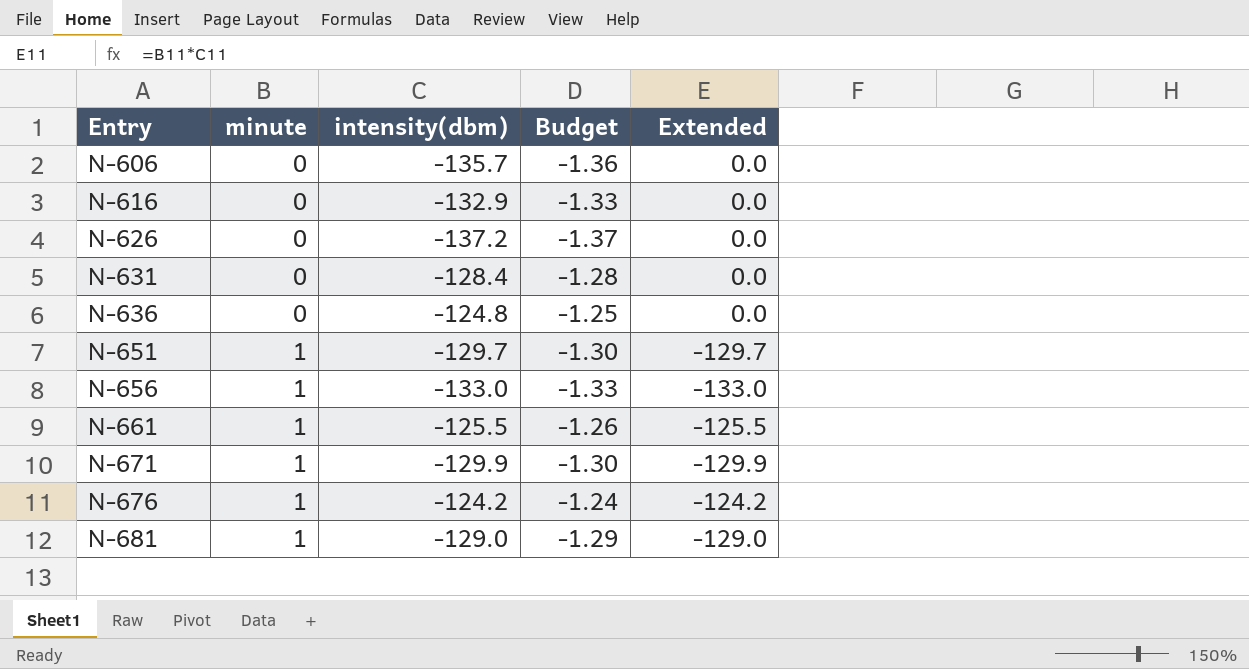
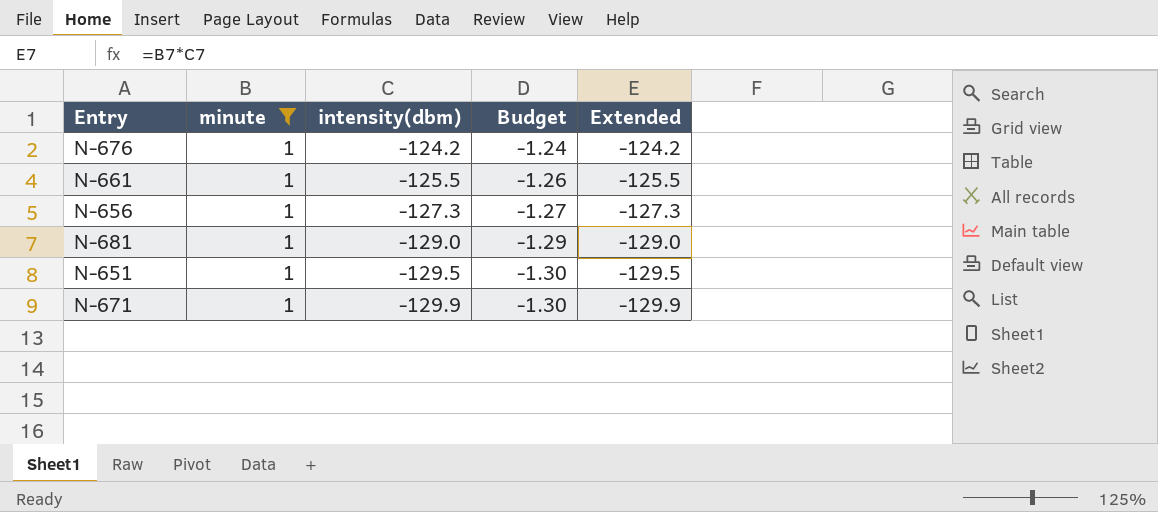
filter: none -> minute = 1
row order: Entry ascending -> intensity(dbm) descending
N-656 | intensity(dbm): -133.0 -> -127.3
N-656 | Budget: -1.33 -> -1.27
N-656 | Extended: -133.0 -> -127.3
N-651 | intensity(dbm): -129.7 -> -129.5
N-651 | Extended: -129.7 -> -129.5

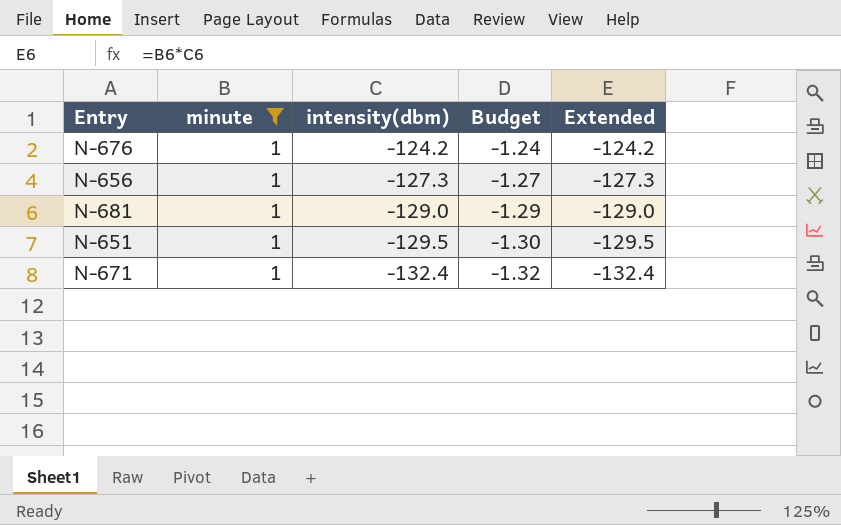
row N-661: 1 | -125.5 | -1.26 | -125.5 -> none
N-671 | intensity(dbm): -129.9 -> -132.4
N-671 | Budget: -1.30 -> -1.32
N-671 | Extended: -129.9 -> -132.4

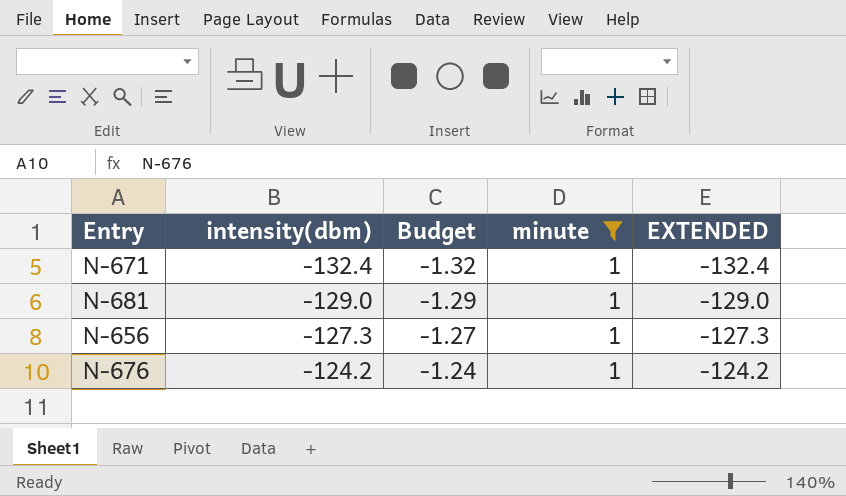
row order: intensity(dbm) descending -> intensity(dbm) ascending
column minute | position: 2 -> 4
column name: Extended -> EXTENDED
row N-651: 1 | -129.5 | -1.30 | -129.5 -> none

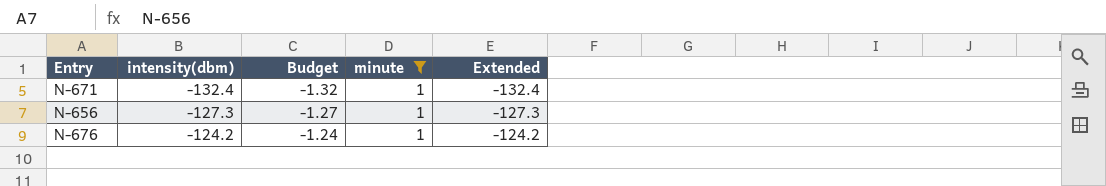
column name: EXTENDED -> Extended
row N-681: -129.0 | -1.29 | 1 | -129.0 -> none

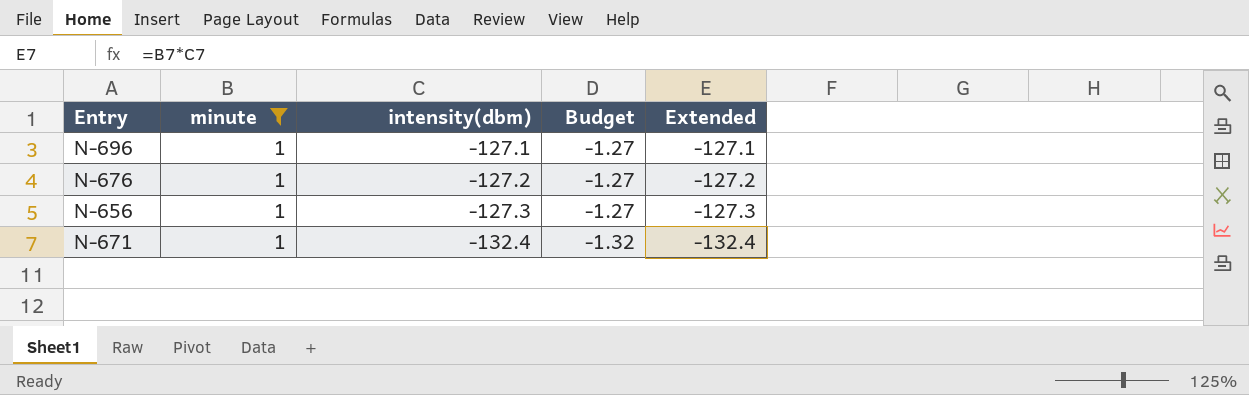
row order: intensity(dbm) ascending -> intensity(dbm) descending
column minute | position: 4 -> 2
row N-696: none -> 1 | -127.1 | -1.27 | -127.1
N-676 | intensity(dbm): -124.2 -> -127.2
N-676 | Budget: -1.24 -> -1.27
N-676 | Extended: -124.2 -> -127.2

